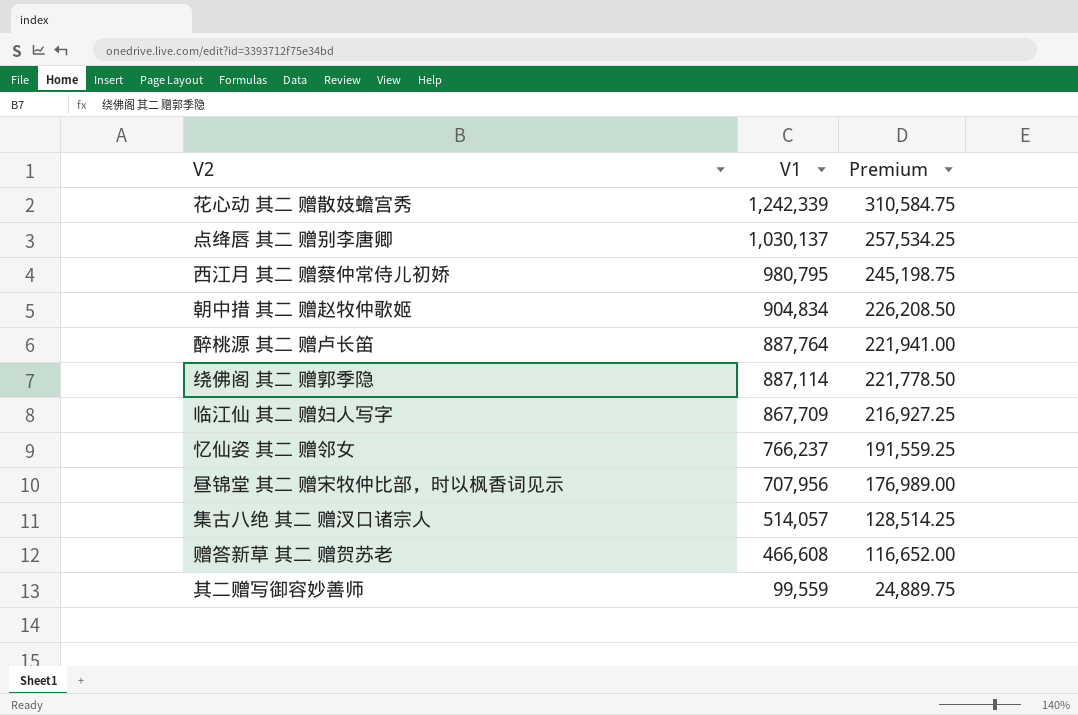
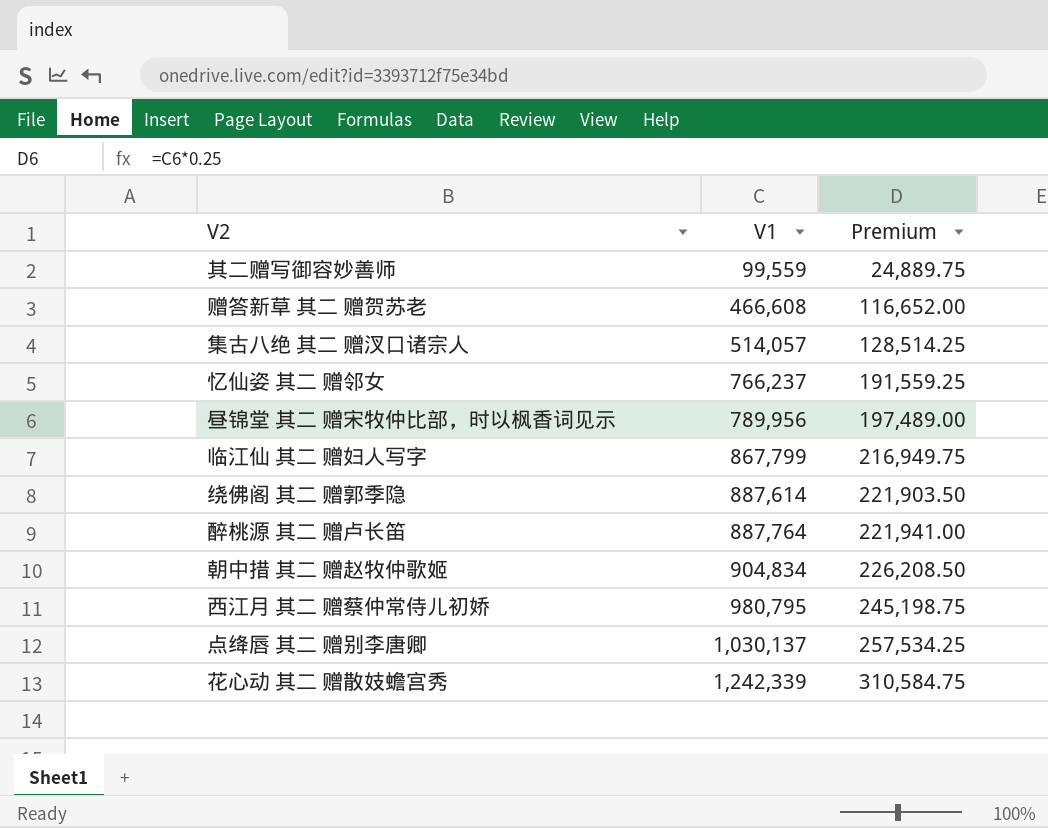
row order: V1 descending -> V1 ascending
昼锦堂 其二 赠宋牧仲比部，时以枫香词见示 | V1: 707,956 -> 789,956
昼锦堂 其二 赠宋牧仲比部，时以枫香词见示 | Premium: 176,989.00 -> 197,489.00
临江仙 其二 赠妇人写字 | V1: 867,709 -> 867,799
临江仙 其二 赠妇人写字 | Premium: 216,927.25 -> 216,949.75
绕佛阁 其二 赠郭季隐 | V1: 887,114 -> 887,614
绕佛阁 其二 赠郭季隐 | Premium: 221,778.50 -> 221,903.50

